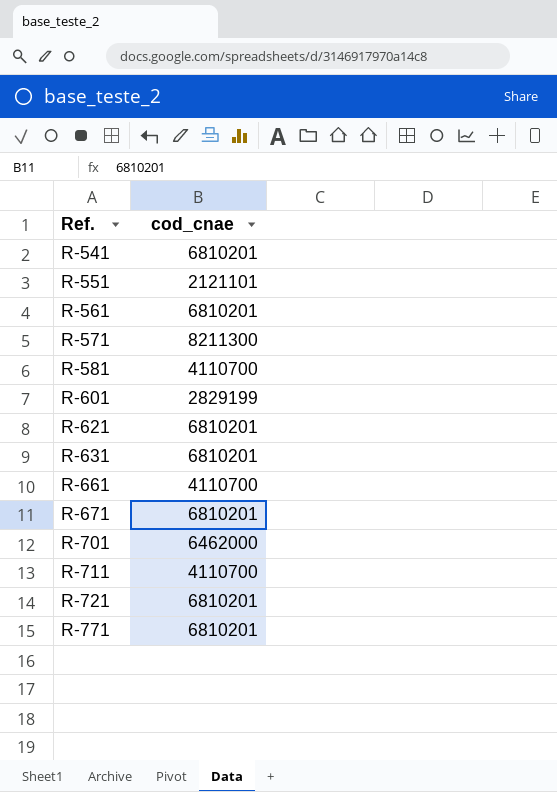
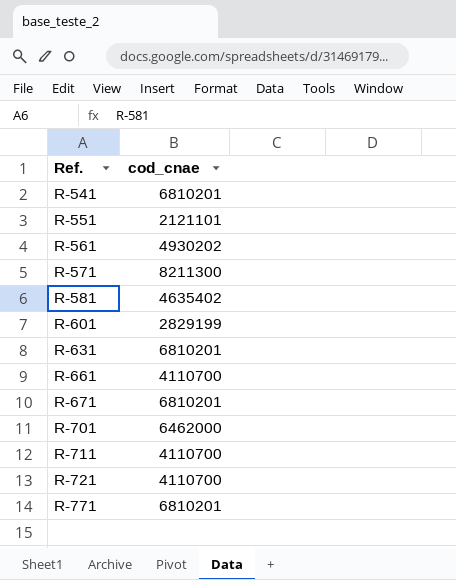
row R-621: 6810201 -> none
R-561 | cod_cnae: 6810201 -> 4930202
R-581 | cod_cnae: 4110700 -> 4635402
R-721 | cod_cnae: 6810201 -> 4110700

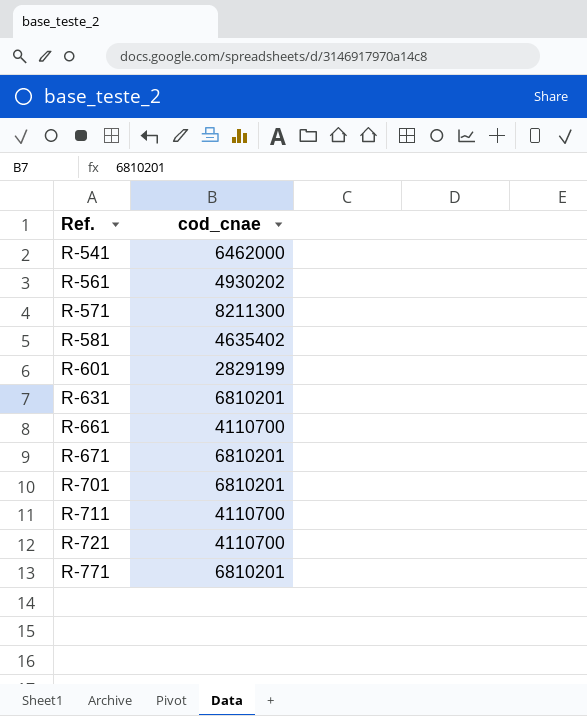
row R-551: 2121101 -> none
R-541 | cod_cnae: 6810201 -> 6462000
R-701 | cod_cnae: 6462000 -> 6810201

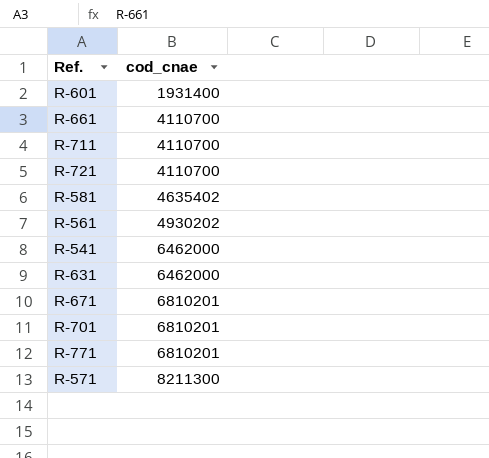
row order: Ref. ascending -> cod_cnae ascending
R-601 | cod_cnae: 2829199 -> 1931400
R-631 | cod_cnae: 6810201 -> 6462000

